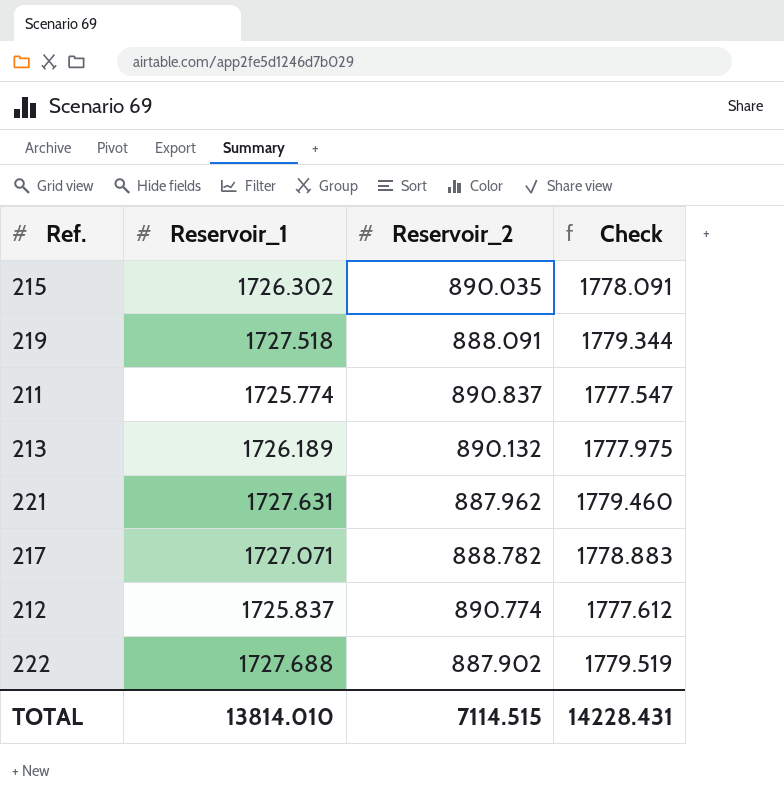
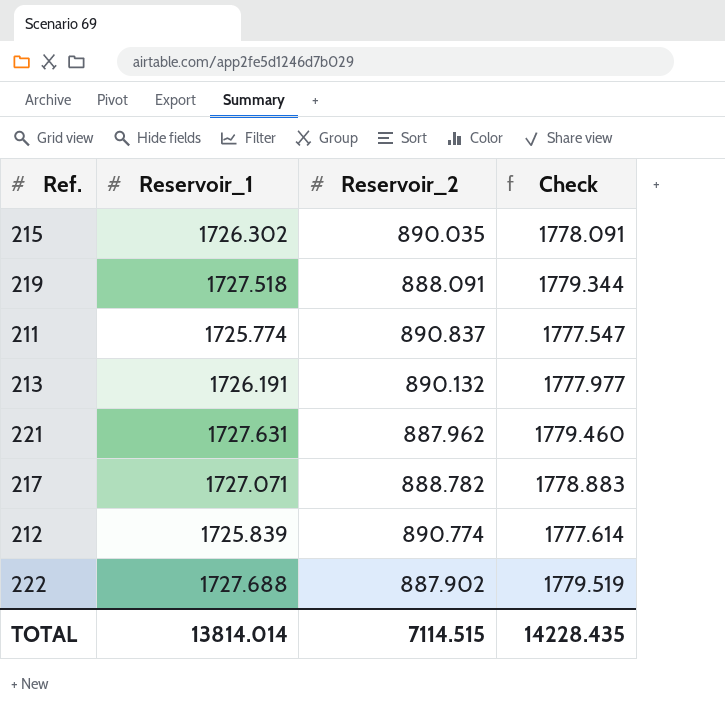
213 | Reservoir_1: 1726.189 -> 1726.191
213 | Check: 1777.975 -> 1777.977
212 | Reservoir_1: 1725.837 -> 1725.839
212 | Check: 1777.612 -> 1777.614
TOTAL | Reservoir_1: 13814.010 -> 13814.014
TOTAL | Check: 14228.431 -> 14228.435

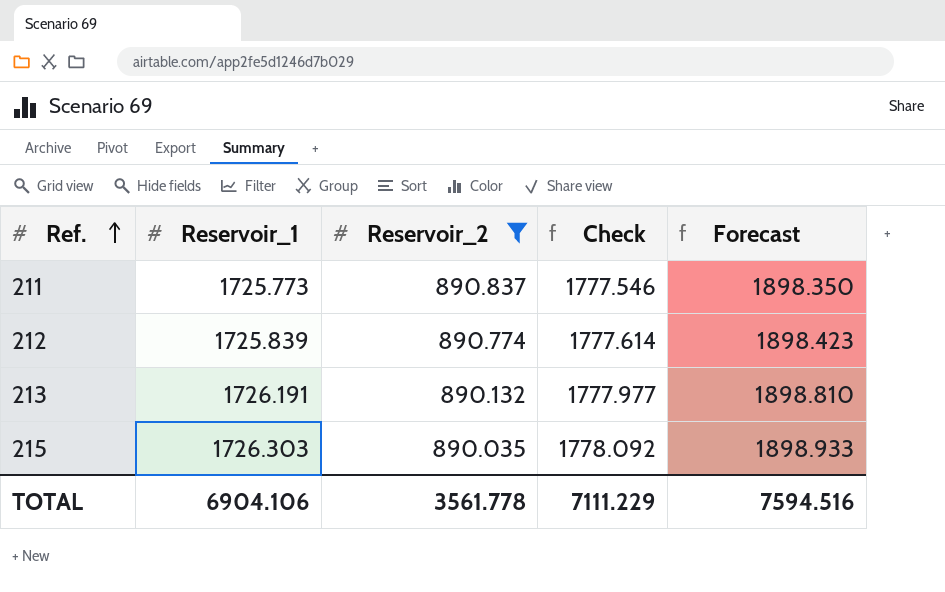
filter: none -> Reservoir_2 >= 890.035
row order: none -> Ref. ascending
column Forecast | formula: none -> [Reservoir_1] * 1.1
211 | Reservoir_1: 1725.774 -> 1725.773
211 | Check: 1777.547 -> 1777.546
215 | Reservoir_1: 1726.302 -> 1726.303
215 | Check: 1778.091 -> 1778.092
TOTAL | Reservoir_1: 13814.014 -> 6904.106
TOTAL | Reservoir_2: 7114.515 -> 3561.778
TOTAL | Check: 14228.435 -> 7111.229

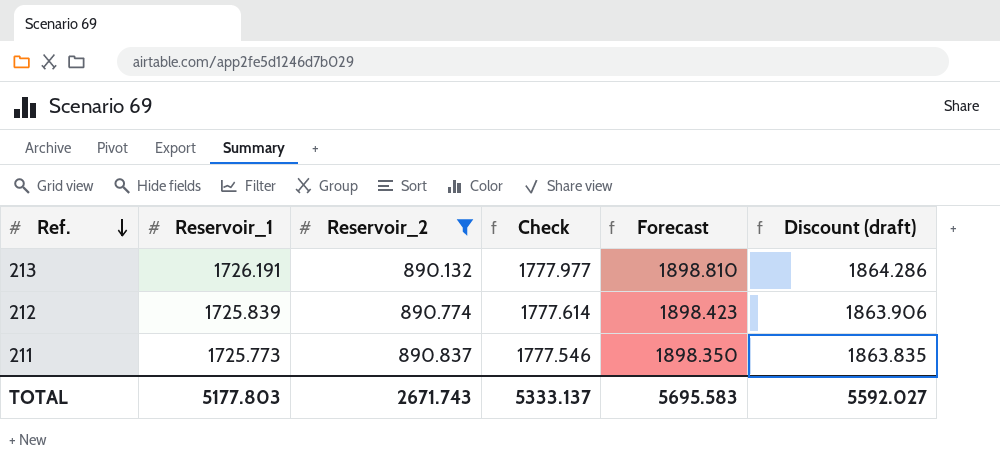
row order: Ref. ascending -> Ref. descending
column Discount (draft) | formula: none -> [Reservoir_1] * 1.08
row 215: 1726.303 | 890.035 | 1778.092 | 1898.933 -> none
TOTAL | Reservoir_1: 6904.106 -> 5177.803
TOTAL | Reservoir_2: 3561.778 -> 2671.743
TOTAL | Check: 7111.229 -> 5333.137
TOTAL | Forecast: 7594.516 -> 5695.583

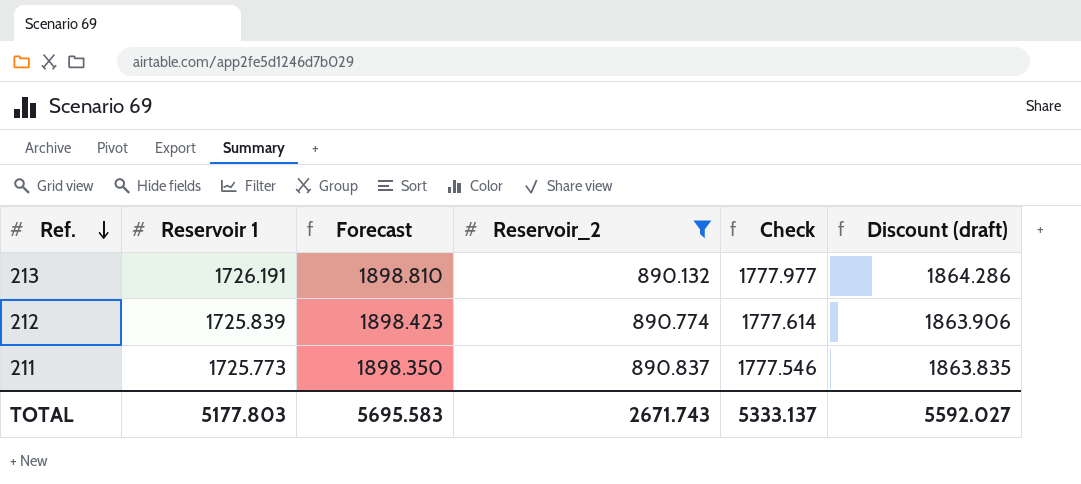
column name: Reservoir_1 -> Reservoir 1
column Forecast | position: 5 -> 3

